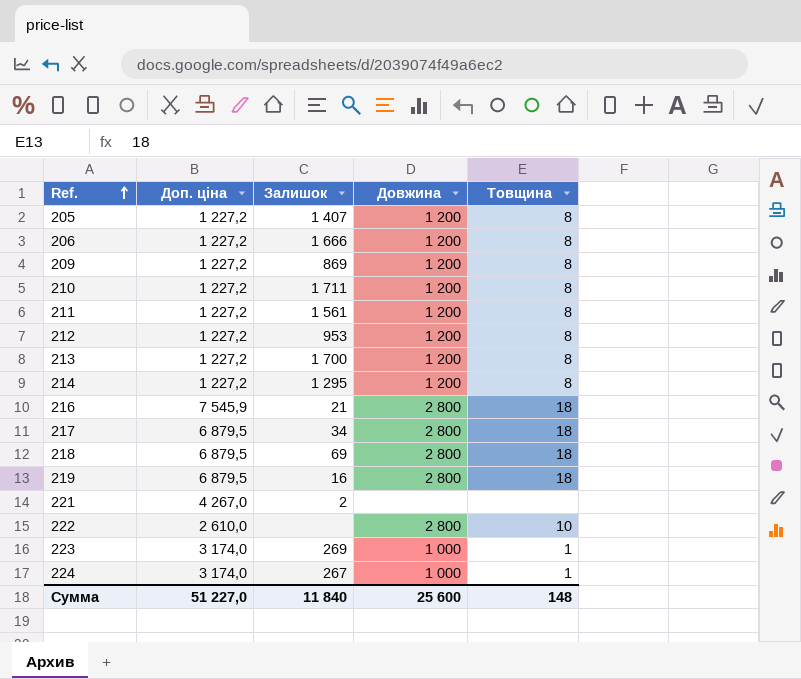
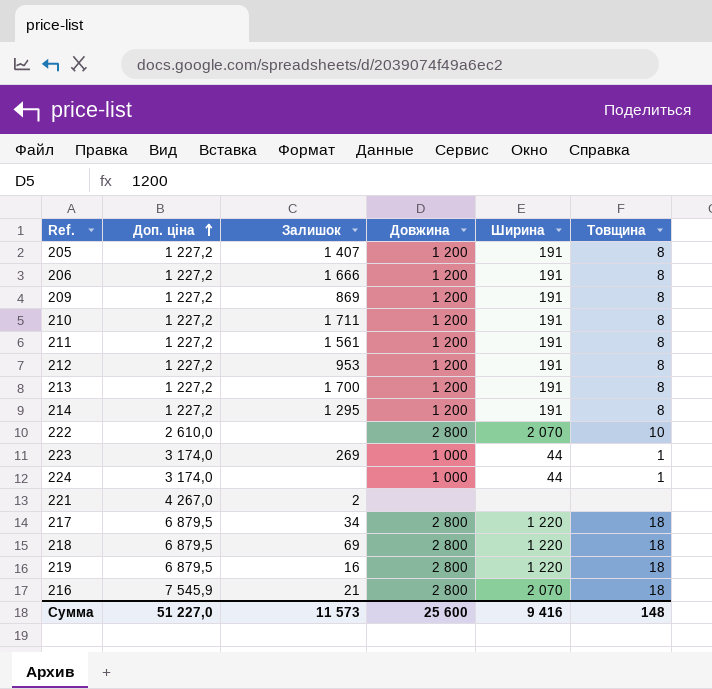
row order: Ref. ascending -> Доп. ціна ascending
column Ширина | position: none -> 5
224 | Залишок: 267 -> none
Сумма | Залишок: 11 840 -> 11 573

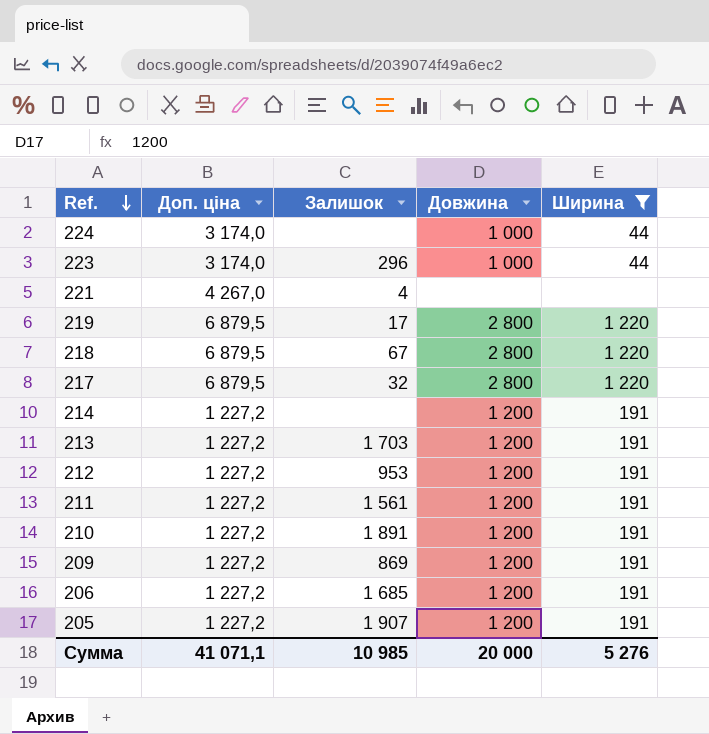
filter: none -> Ширина != 2 070
row order: Доп. ціна ascending -> Ref. descending
column Товщина | position: 6 -> none
223 | Залишок: 269 -> 296
221 | Залишок: 2 -> 4
219 | Залишок: 16 -> 17
218 | Залишок: 69 -> 67
217 | Залишок: 34 -> 32
214 | Залишок: 1 295 -> none
213 | Залишок: 1 700 -> 1 703
210 | Залишок: 1 711 -> 1 891
206 | Залишок: 1 666 -> 1 685
205 | Залишок: 1 407 -> 1 907
Сумма | Доп. ціна: 51 227,0 -> 41 071,1
Сумма | Залишок: 11 573 -> 10 985
Сумма | Довжина: 25 600 -> 20 000
Сумма | Ширина: 9 416 -> 5 276

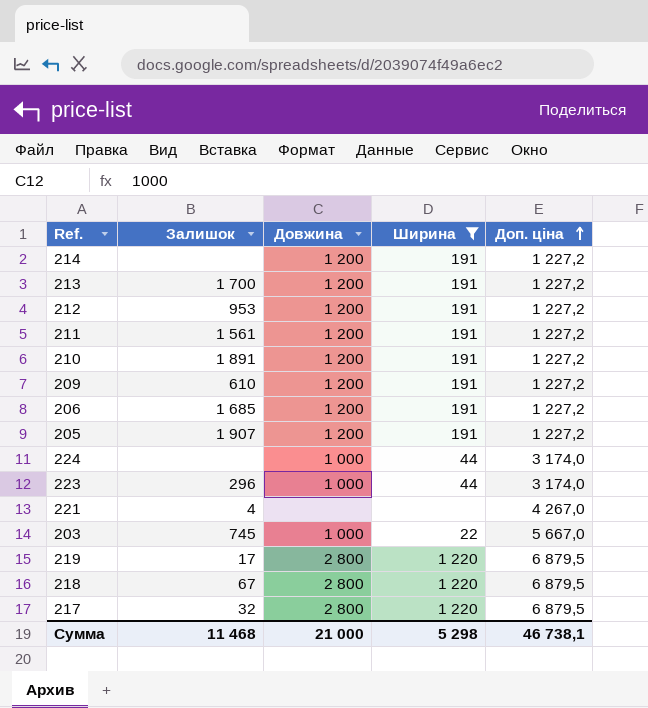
row order: Ref. descending -> Доп. ціна ascending
column Доп. ціна | position: 2 -> 5
213 | Залишок: 1 703 -> 1 700
209 | Залишок: 869 -> 610
row 203: none -> 745 | 1 000 | 22 | 5 667,0
Сумма | Залишок: 10 985 -> 11 468
Сумма | Довжина: 20 000 -> 21 000
Сумма | Ширина: 5 276 -> 5 298
Сумма | Доп. ціна: 41 071,1 -> 46 738,1

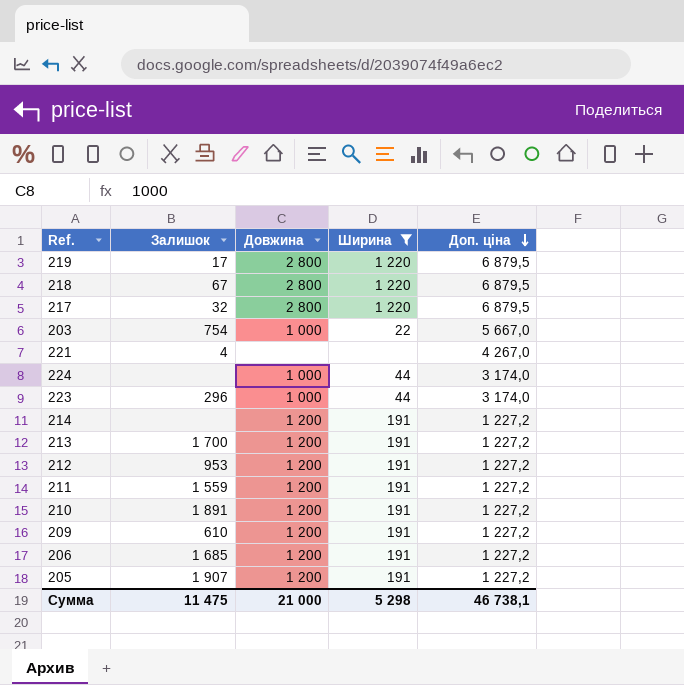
row order: Доп. ціна ascending -> Доп. ціна descending
203 | Залишок: 745 -> 754
211 | Залишок: 1 561 -> 1 559
Сумма | Залишок: 11 468 -> 11 475

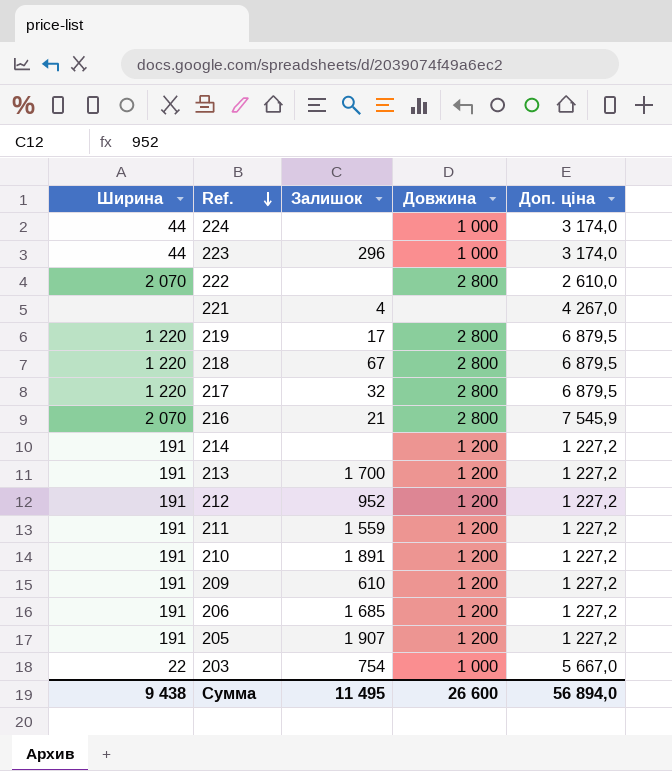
filter: Ширина != 2 070 -> none
row order: Доп. ціна descending -> Ref. descending
column Ширина | position: 4 -> 1
212 | Залишок: 953 -> 952
Сумма | Ширина: 5 298 -> 9 438
Сумма | Залишок: 11 475 -> 11 495
Сумма | Довжина: 21 000 -> 26 600
Сумма | Доп. ціна: 46 738,1 -> 56 894,0

